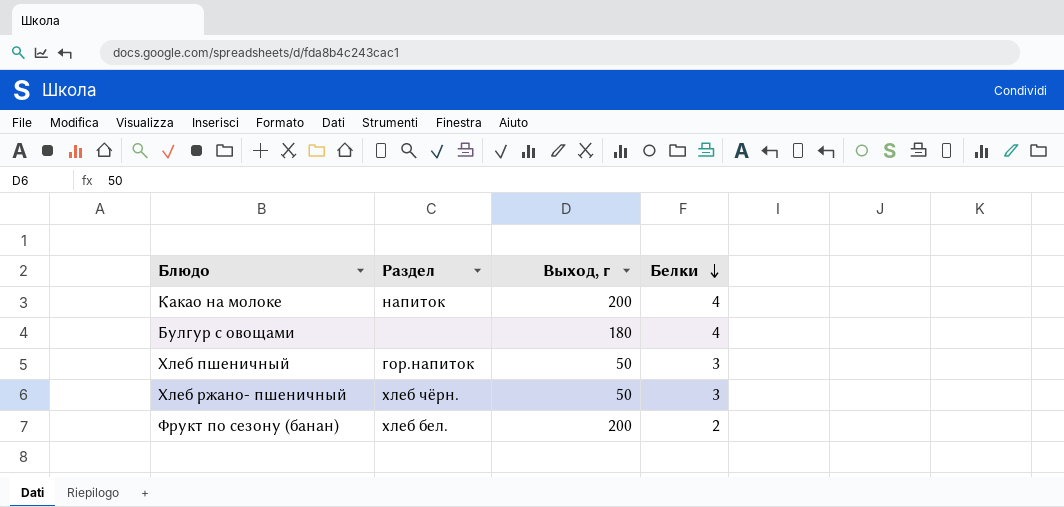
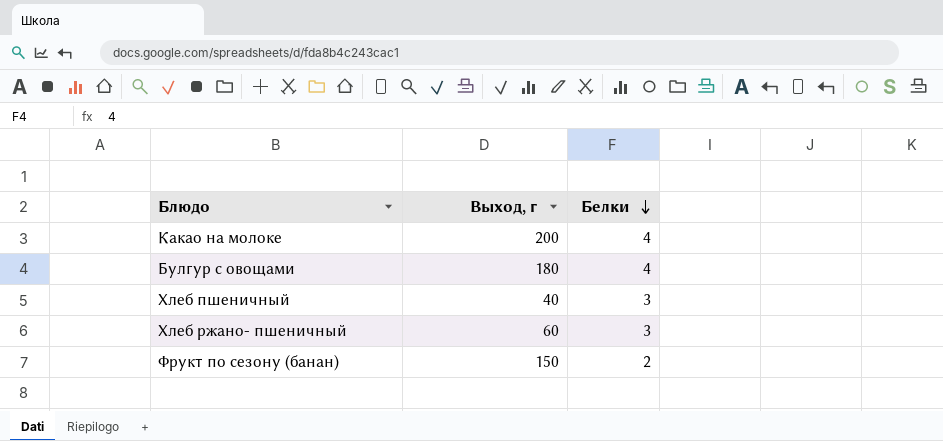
column Раздел | position: 2 -> none
Хлеб пшеничный | Выход, г: 50 -> 40
Хлеб ржано- пшеничный | Выход, г: 50 -> 60
Фрукт по сезону (банан) | Выход, г: 200 -> 150

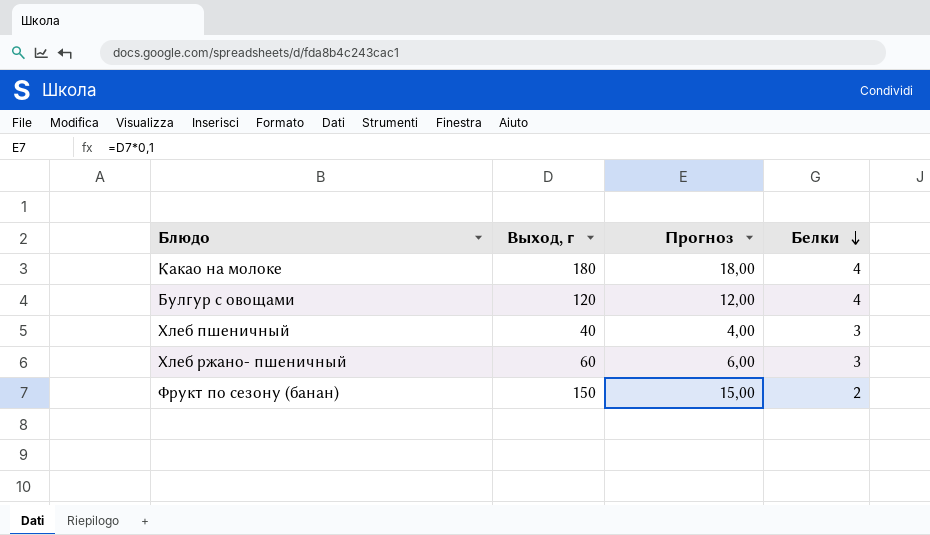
column Прогноз | formula: none -> [Выход, г] * 0,1
Какао на молоке | Выход, г: 200 -> 180
Булгур с овощами | Выход, г: 180 -> 120

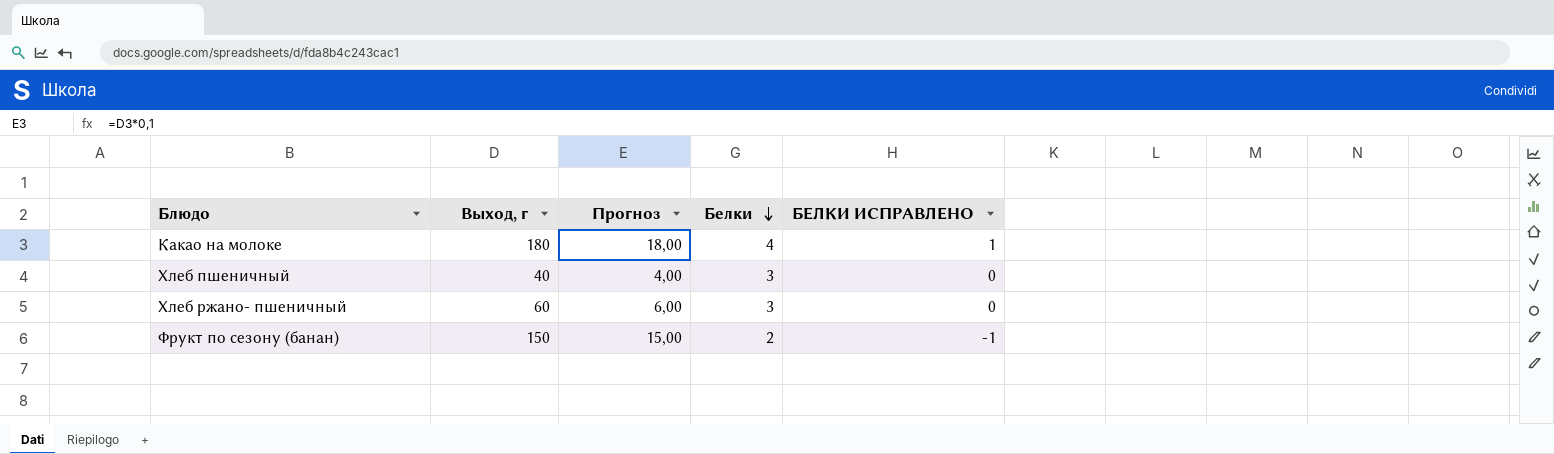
column БЕЛКИ ИСПРАВЛЕНО | formula: none -> [Белки] - 3
row Булгур с овощами: 120 | 12,00 | 4 -> none

